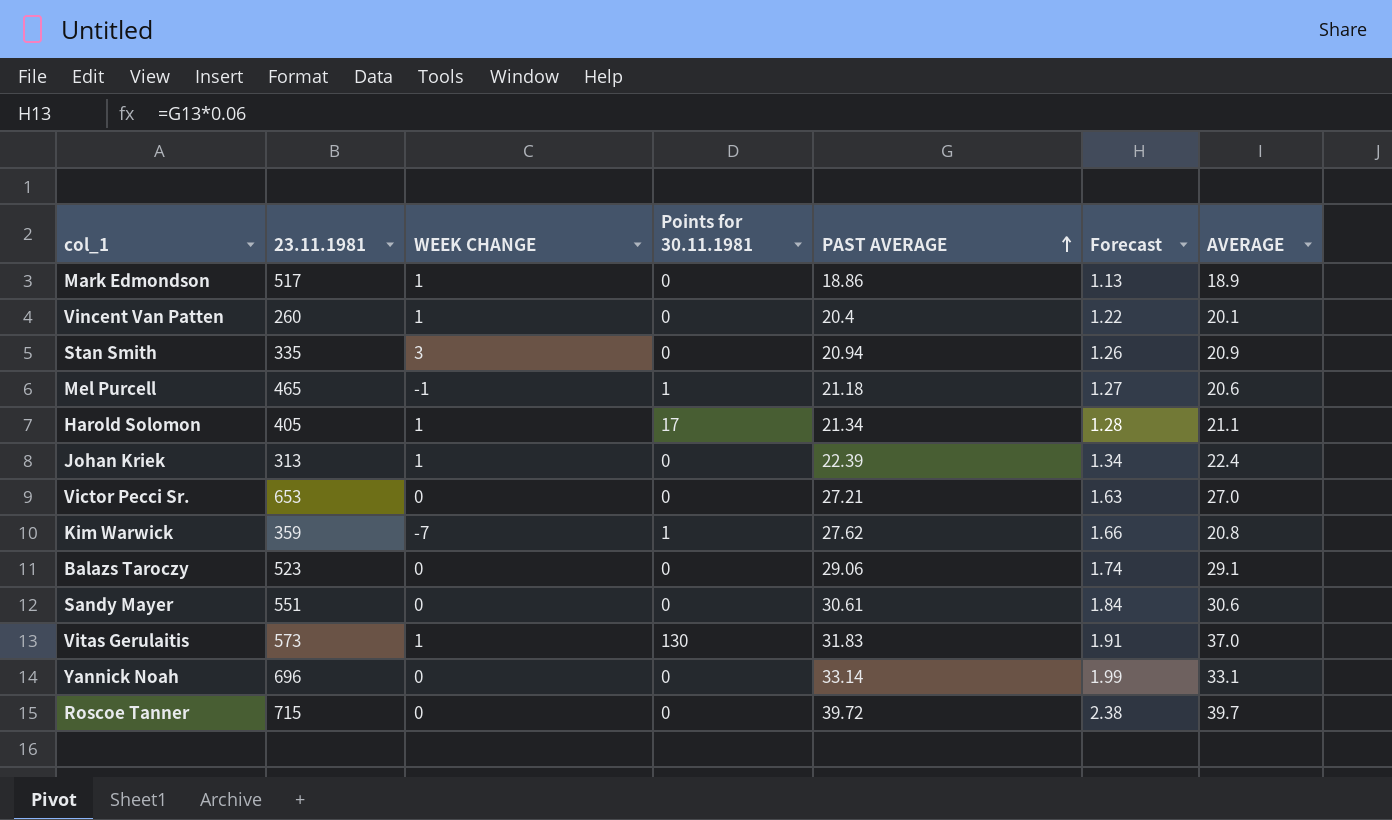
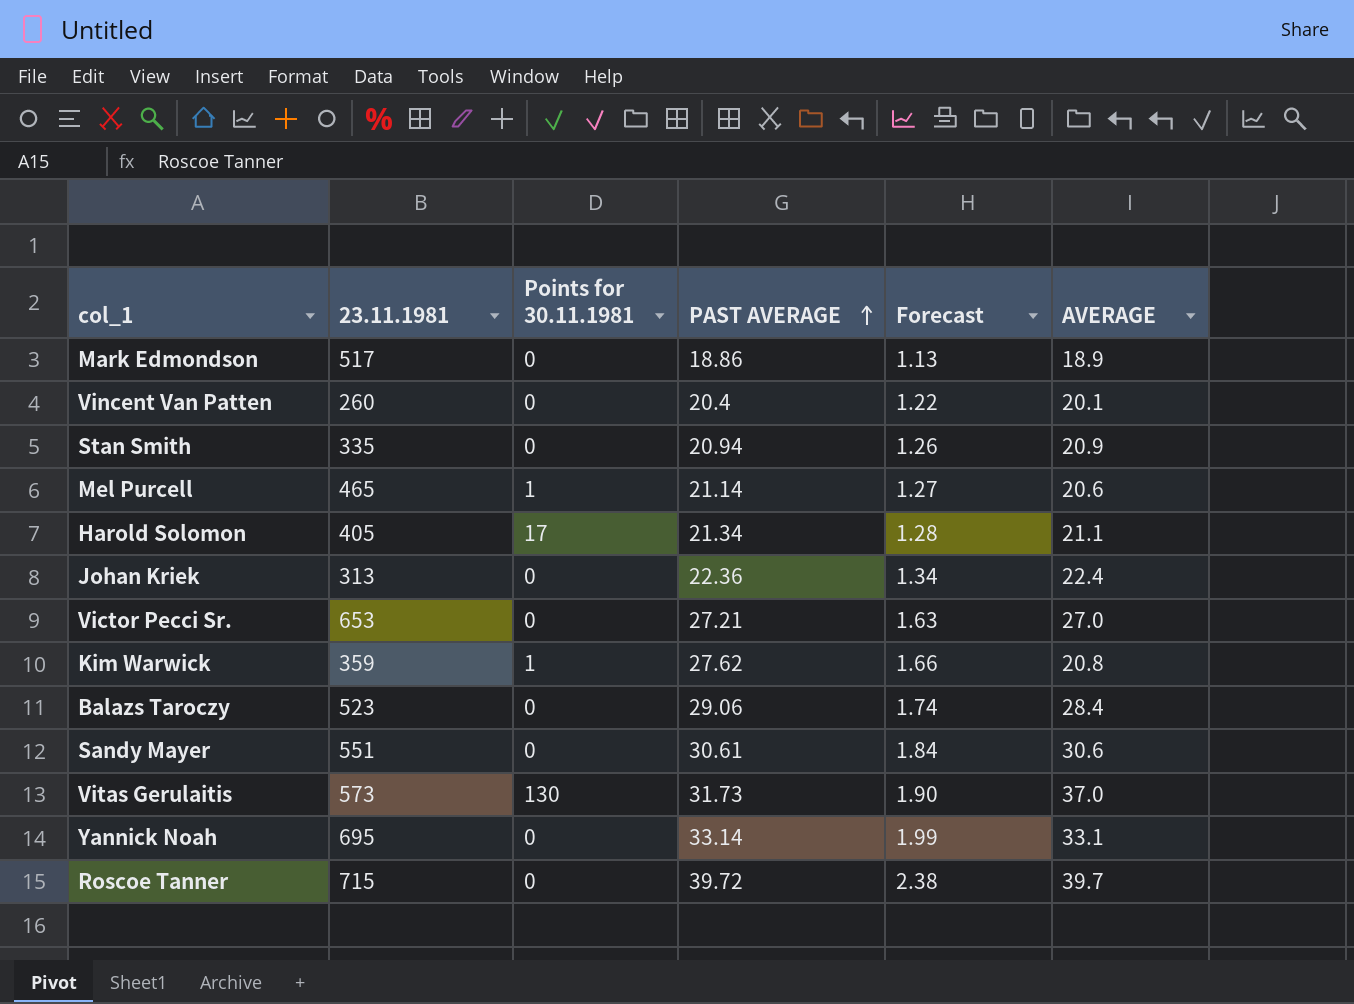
column WEEK CHANGE | position: 3 -> none
Mel Purcell | PAST AVERAGE: 21.18 -> 21.14
Johan Kriek | PAST AVERAGE: 22.39 -> 22.36
Balazs Taroczy | AVERAGE: 29.1 -> 28.4
Vitas Gerulaitis | PAST AVERAGE: 31.83 -> 31.73
Vitas Gerulaitis | Forecast: 1.91 -> 1.90
Yannick Noah | 23.11.1981: 696 -> 695

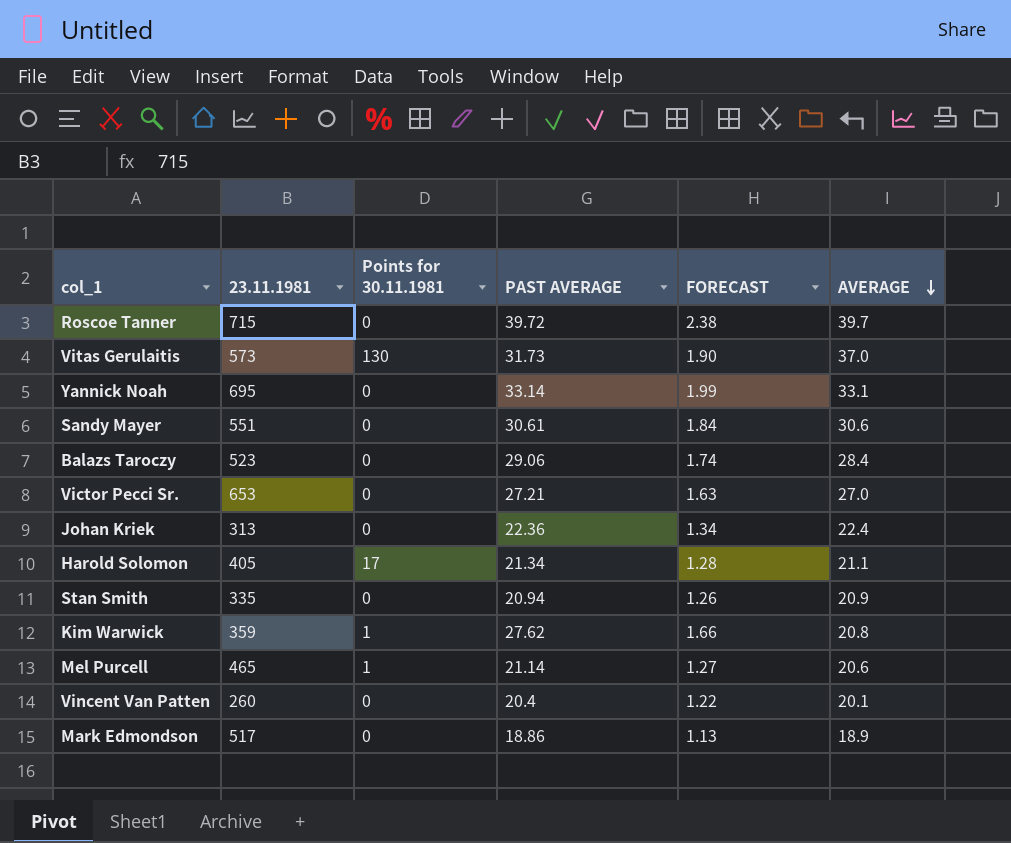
row order: PAST AVERAGE ascending -> AVERAGE descending
column name: Forecast -> FORECAST

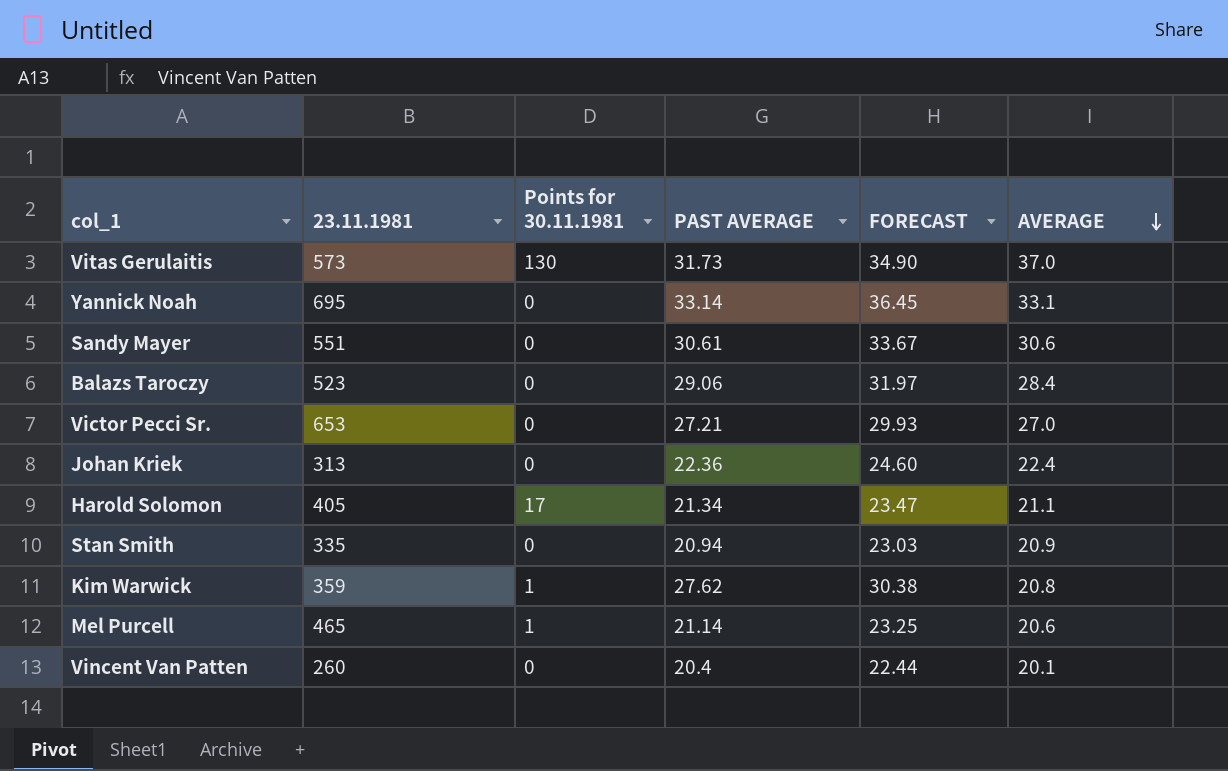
column FORECAST | formula: [PAST AVERAGE] * 0.06 -> [PAST AVERAGE] * 1.1
row Roscoe Tanner: 715 | 0 | 39.72 | 2.38 | 39.7 -> none
row Mark Edmondson: 517 | 0 | 18.86 | 1.13 | 18.9 -> none

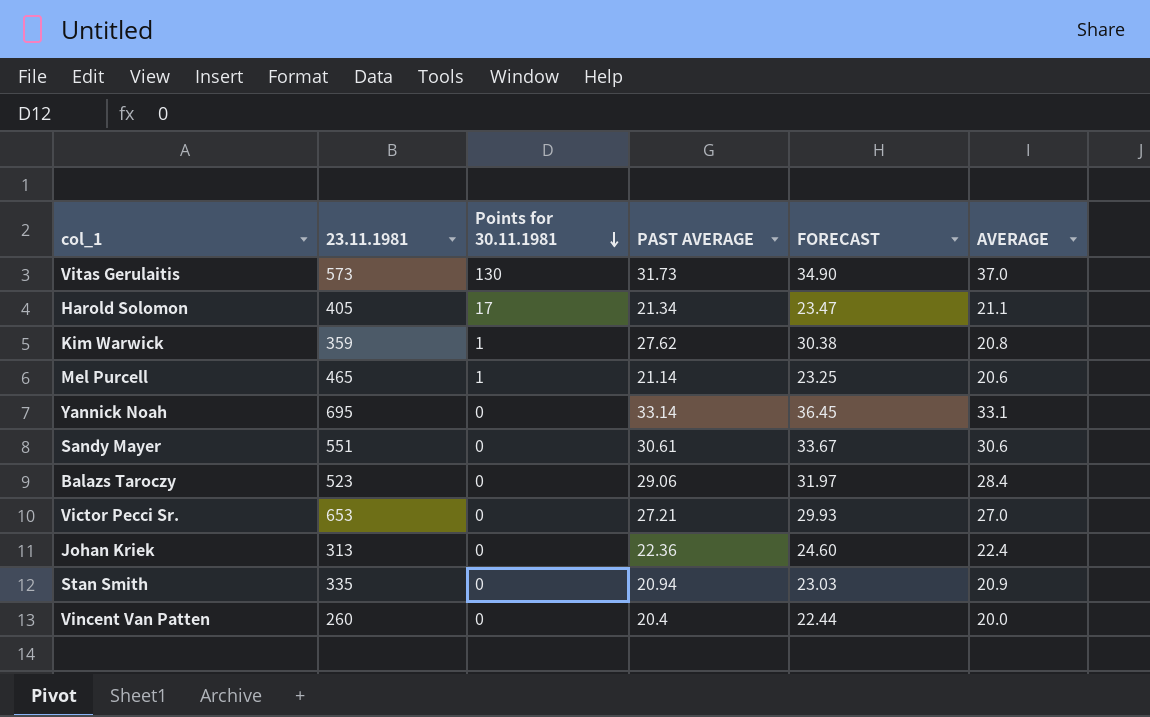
row order: AVERAGE descending -> Points for 30.11.1981 descending
Vincent Van Patten | AVERAGE: 20.1 -> 20.0

